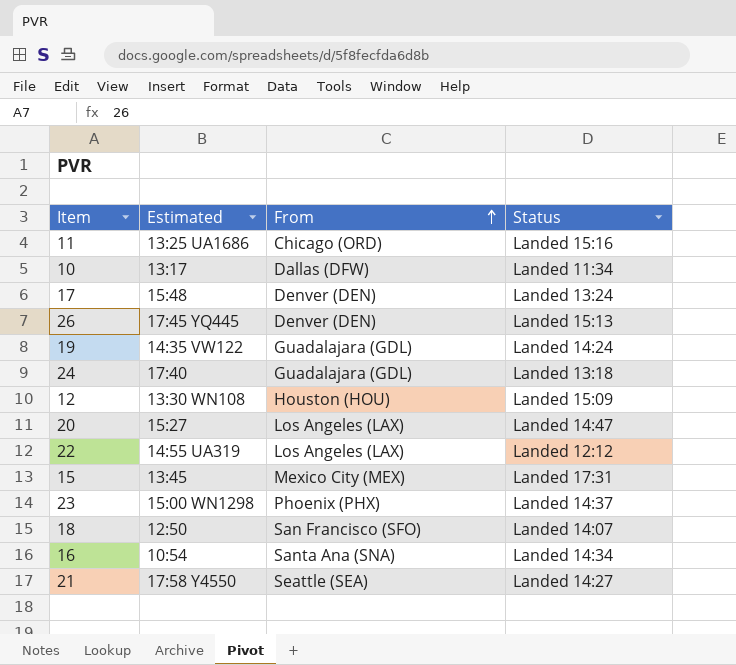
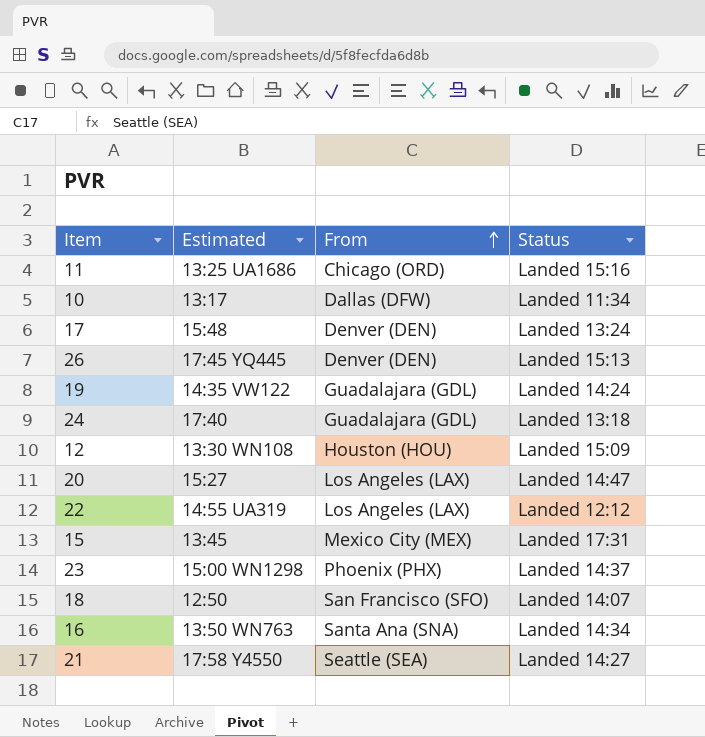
16 | Estimated: 10:54 -> 13:50 WN763

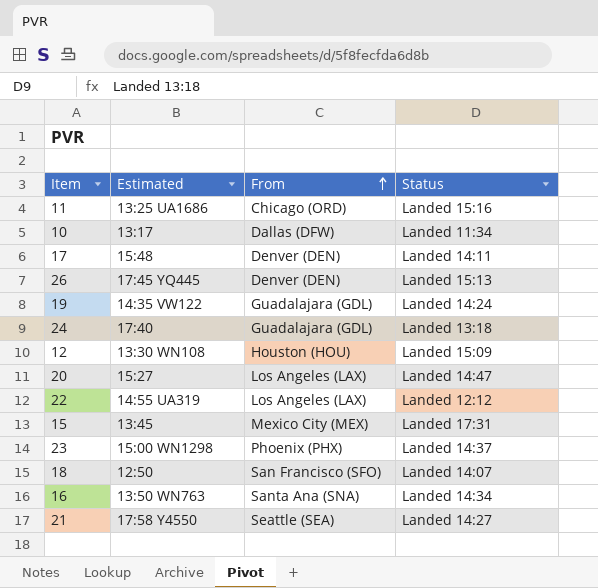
17 | Status: Landed 13:24 -> Landed 14:11

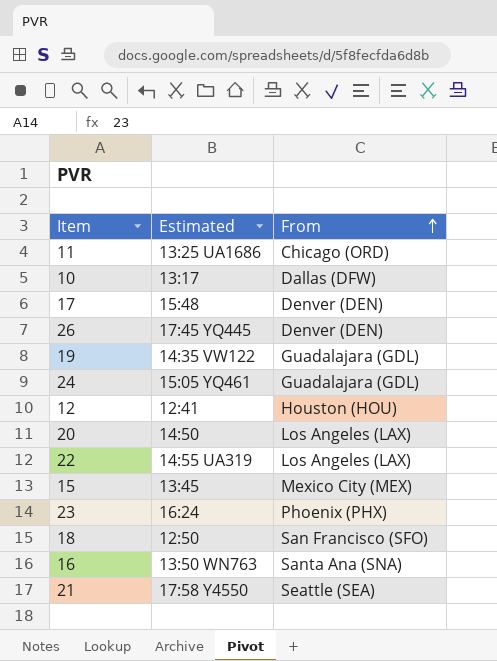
column Status | position: 4 -> none
24 | Estimated: 17:40 -> 15:05 YQ461
12 | Estimated: 13:30 WN108 -> 12:41
20 | Estimated: 15:27 -> 14:50
23 | Estimated: 15:00 WN1298 -> 16:24

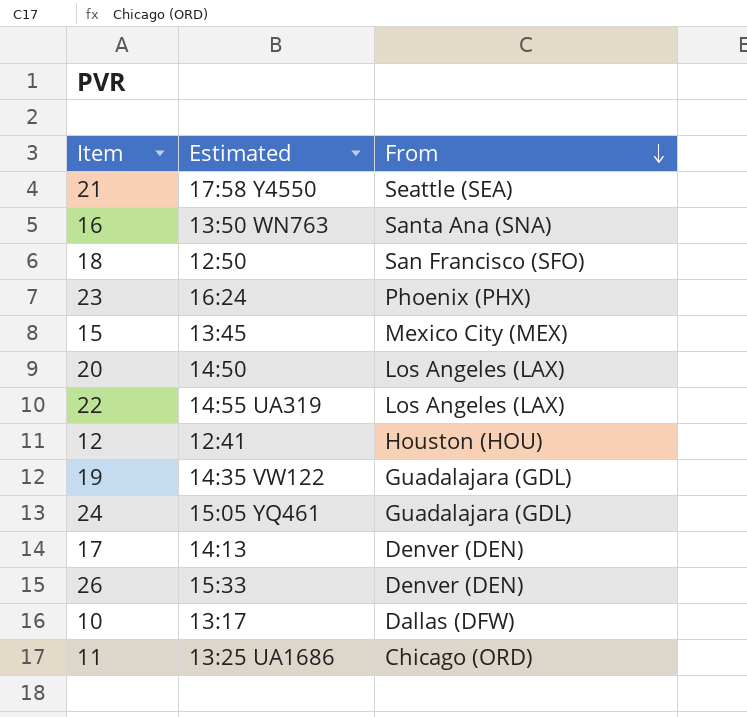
row order: From ascending -> From descending
17 | Estimated: 15:48 -> 14:13
26 | Estimated: 17:45 YQ445 -> 15:33

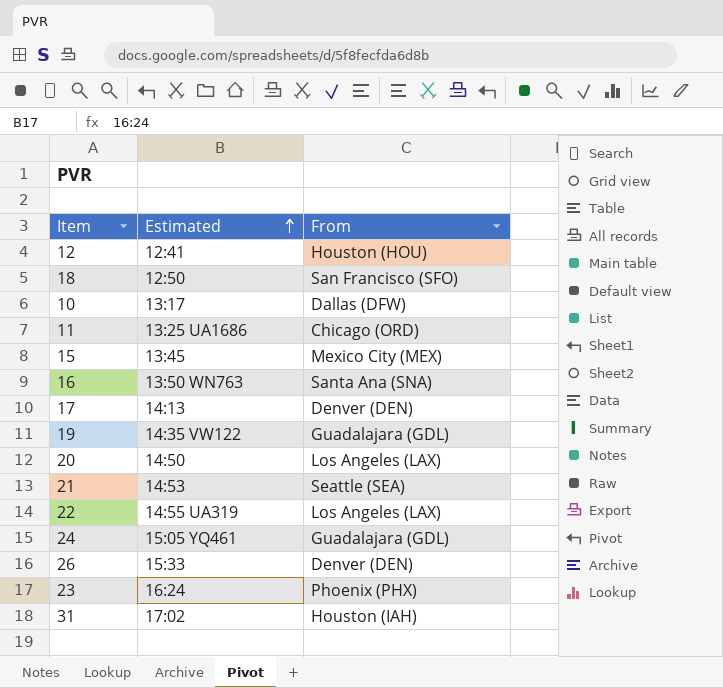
row order: From descending -> Estimated ascending
21 | Estimated: 17:58 Y4550 -> 14:53
row 31: none -> 17:02 | Houston (IAH)

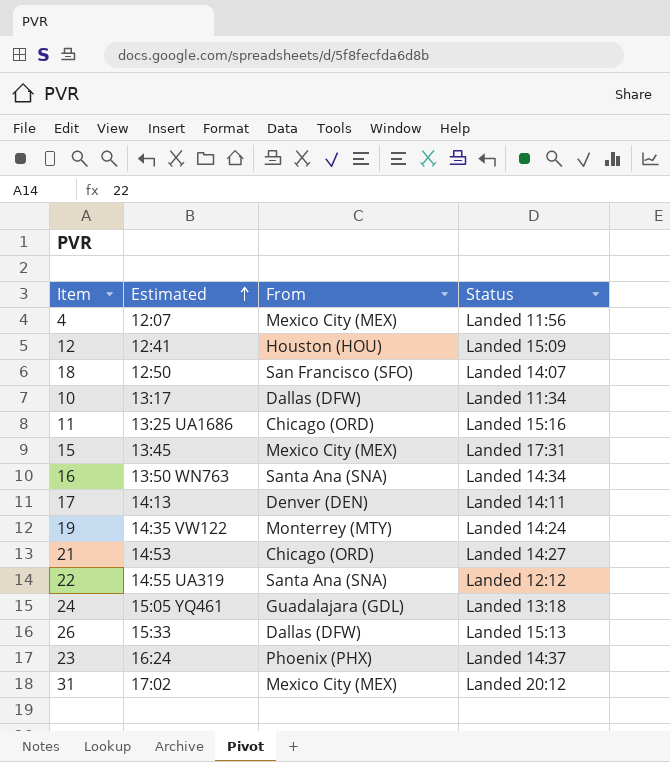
column Status | position: none -> 4
row 20: 14:50 | Los Angeles (LAX) -> none
row 4: none -> 12:07 | Mexico City (MEX) | Landed 11:56
19 | From: Guadalajara (GDL) -> Monterrey (MTY)
21 | From: Seattle (SEA) -> Chicago (ORD)
22 | From: Los Angeles (LAX) -> Santa Ana (SNA)
26 | From: Denver (DEN) -> Dallas (DFW)
31 | From: Houston (IAH) -> Mexico City (MEX)

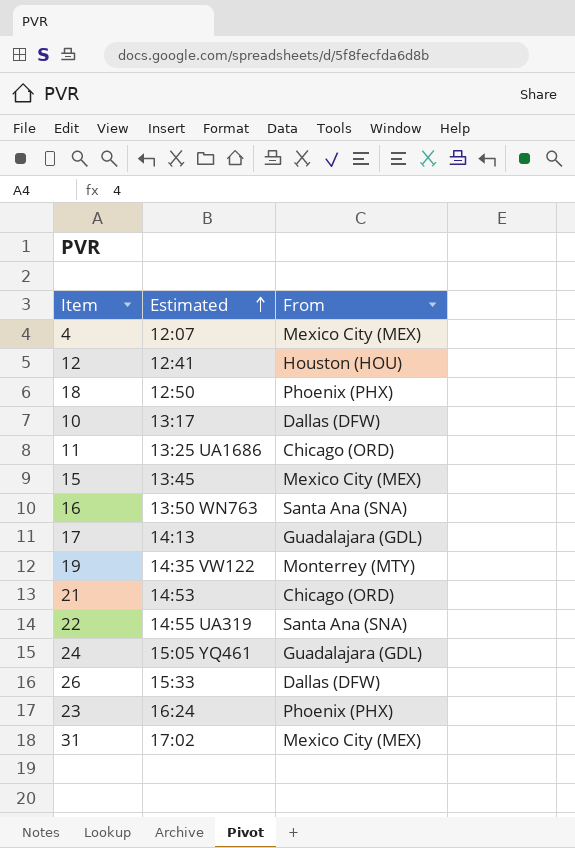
column Status | position: 4 -> none
18 | From: San Francisco (SFO) -> Phoenix (PHX)
17 | From: Denver (DEN) -> Guadalajara (GDL)

